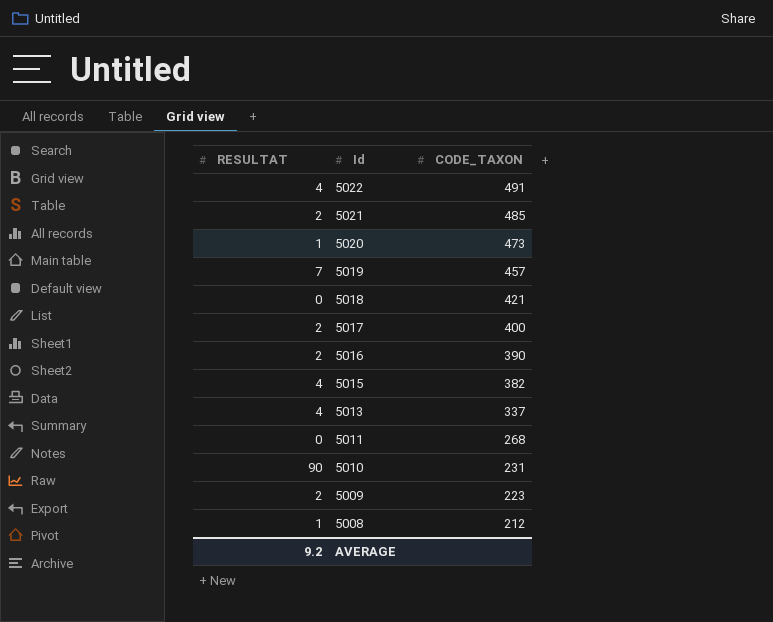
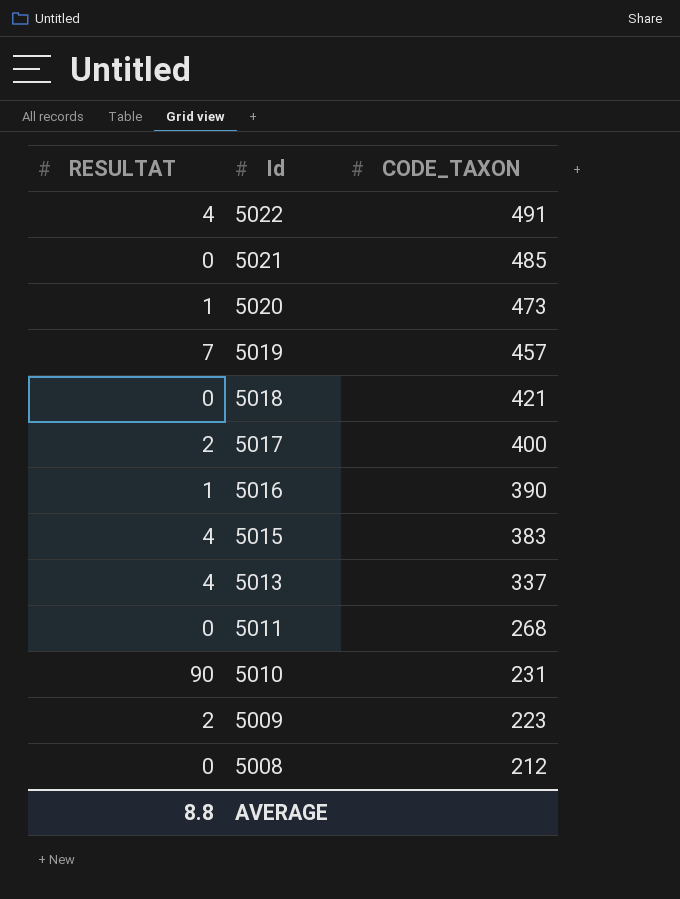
5021 | RESULTAT: 2 -> 0
5016 | RESULTAT: 2 -> 1
5015 | CODE_TAXON: 382 -> 383
5008 | RESULTAT: 1 -> 0
AVERAGE | RESULTAT: 9.2 -> 8.8

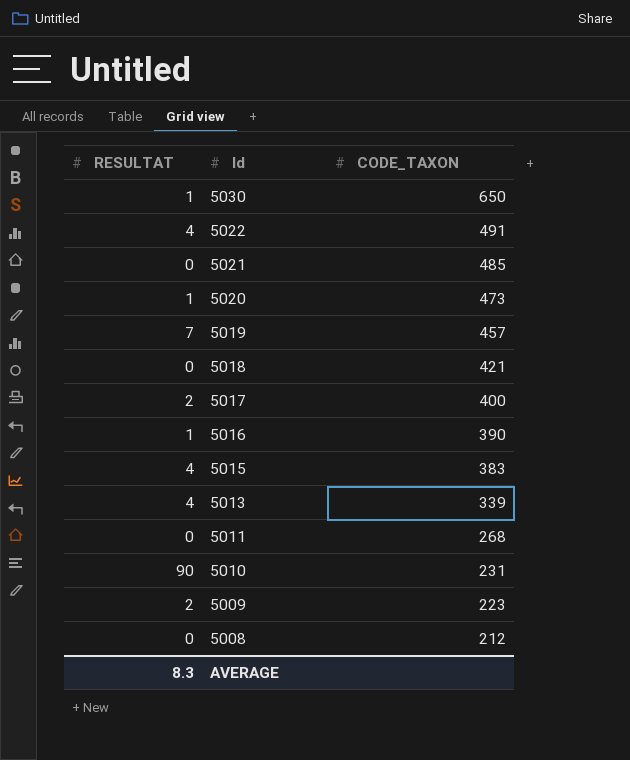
row 5030: none -> 1 | 650
5013 | CODE_TAXON: 337 -> 339
AVERAGE | RESULTAT: 8.8 -> 8.3

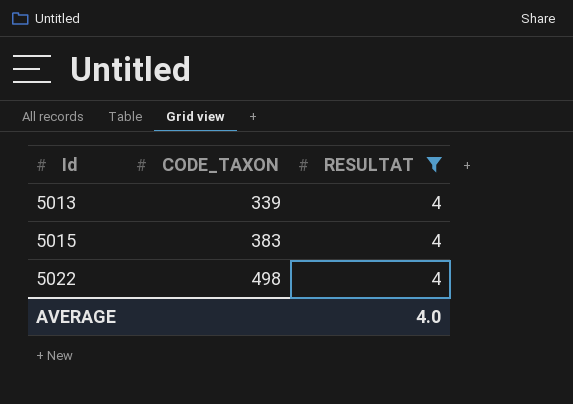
filter: none -> RESULTAT = 4
row order: Id descending -> Id ascending
column RESULTAT | position: 1 -> 3
5022 | CODE_TAXON: 491 -> 498
AVERAGE | RESULTAT: 8.3 -> 4.0

